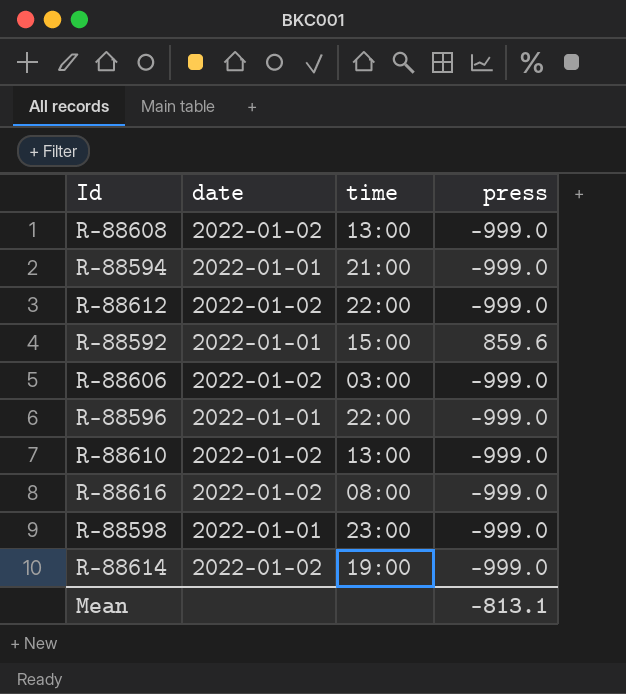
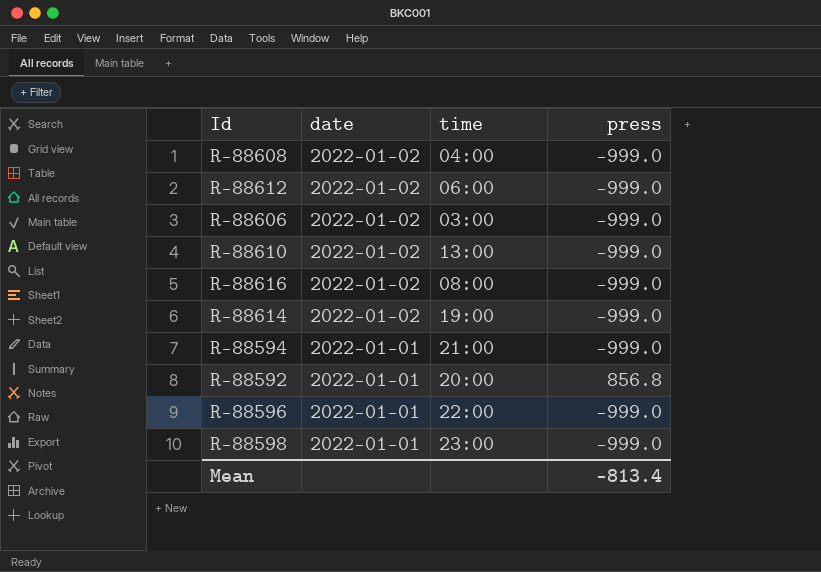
row order: none -> date descending
R-88608 | time: 13:00 -> 04:00
R-88612 | time: 22:00 -> 06:00
R-88592 | time: 15:00 -> 20:00
R-88592 | press: 859.6 -> 856.8
Mean | press: -813.1 -> -813.4

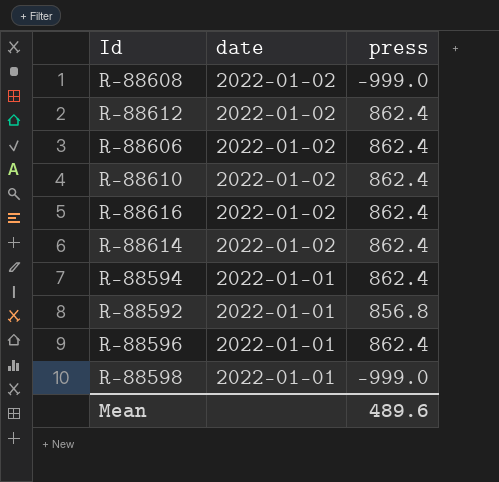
column time | position: 3 -> none
R-88612 | press: -999.0 -> 862.4
R-88606 | press: -999.0 -> 862.4
R-88610 | press: -999.0 -> 862.4
R-88616 | press: -999.0 -> 862.4
R-88614 | press: -999.0 -> 862.4
R-88594 | press: -999.0 -> 862.4
R-88596 | press: -999.0 -> 862.4
Mean | press: -813.4 -> 489.6

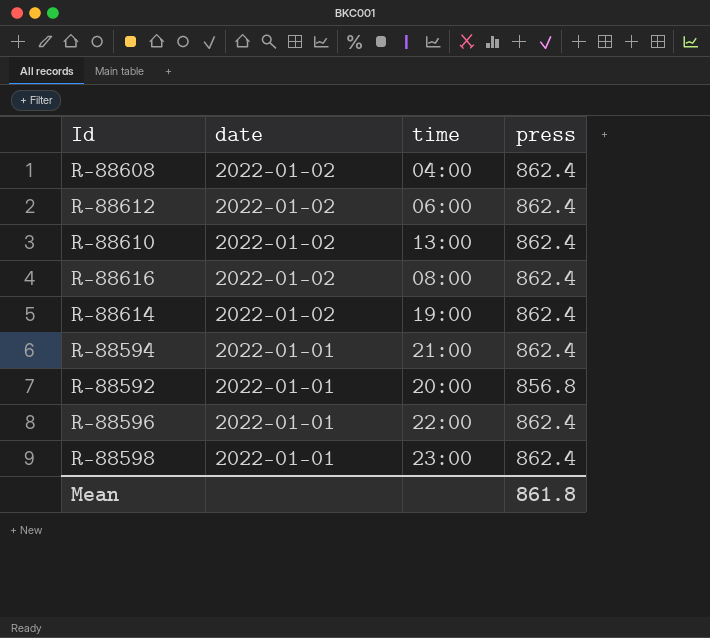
column time | position: none -> 3
row R-88606: 2022-01-02 | 862.4 -> none
R-88608 | press: -999.0 -> 862.4
R-88598 | press: -999.0 -> 862.4
Mean | press: 489.6 -> 861.8

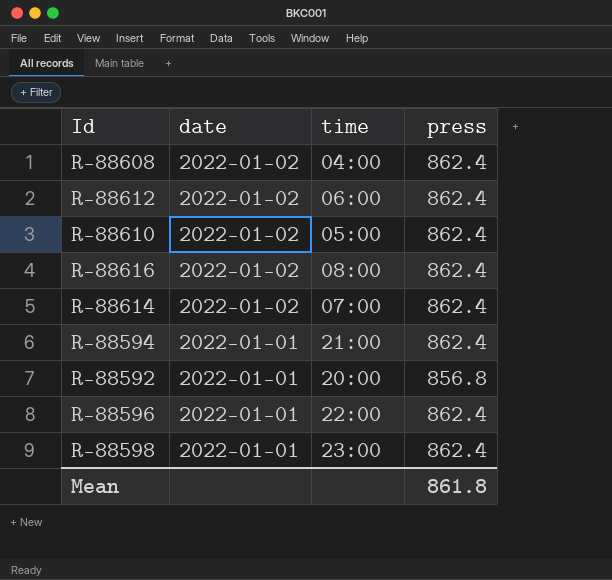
R-88610 | time: 13:00 -> 05:00
R-88614 | time: 19:00 -> 07:00

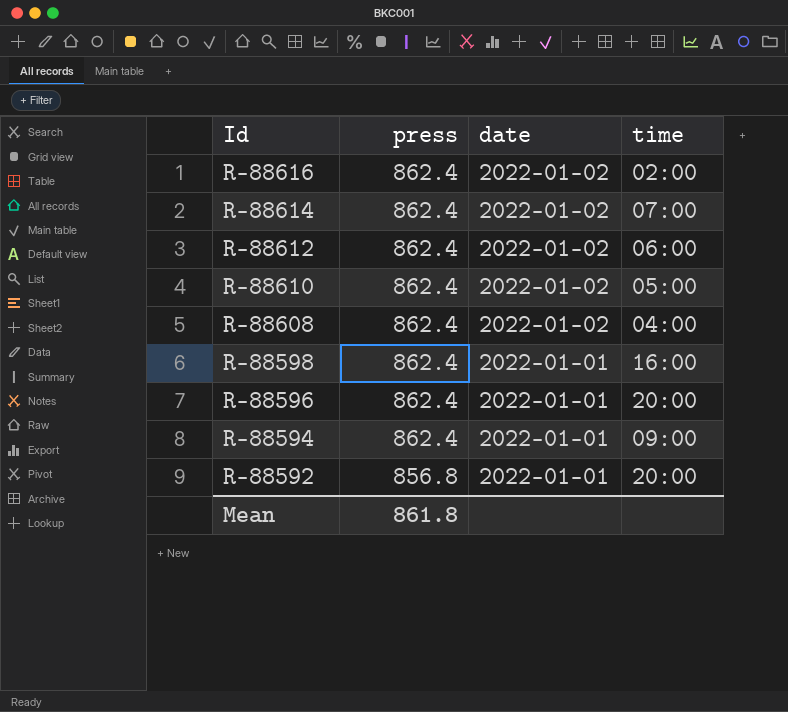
row order: date descending -> Id descending
column press | position: 4 -> 2
R-88616 | time: 08:00 -> 02:00
R-88598 | time: 23:00 -> 16:00
R-88596 | time: 22:00 -> 20:00
R-88594 | time: 21:00 -> 09:00

